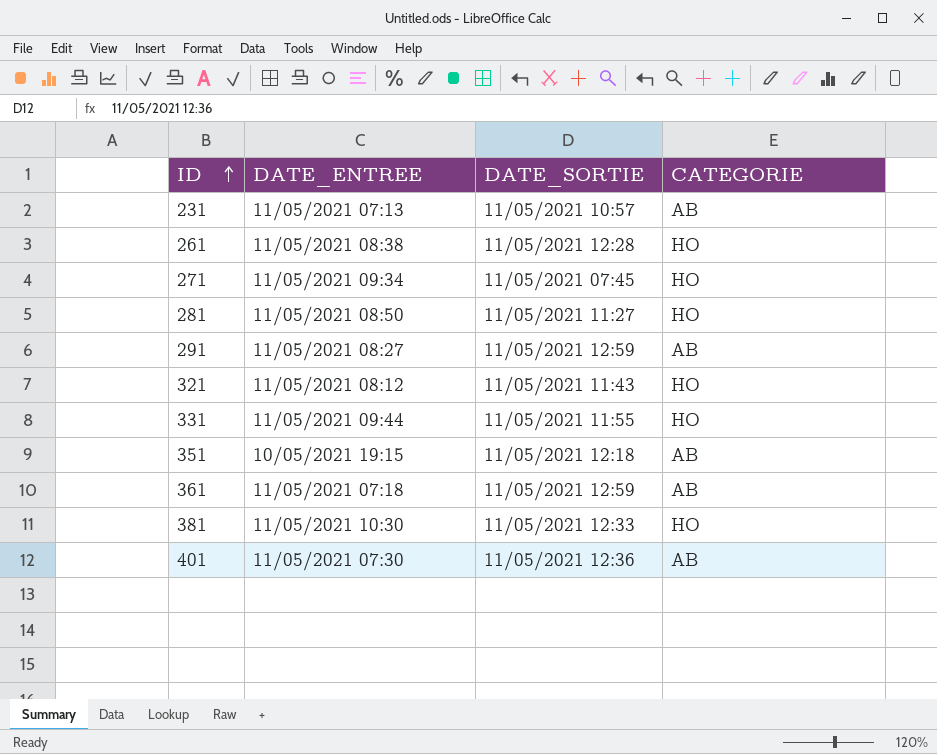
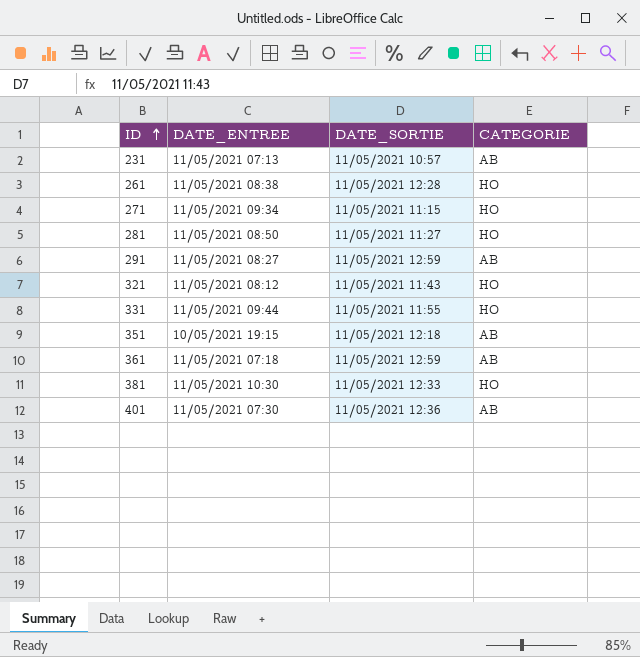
271 | DATE_SORTIE: 11/05/2021 07:45 -> 11/05/2021 11:15

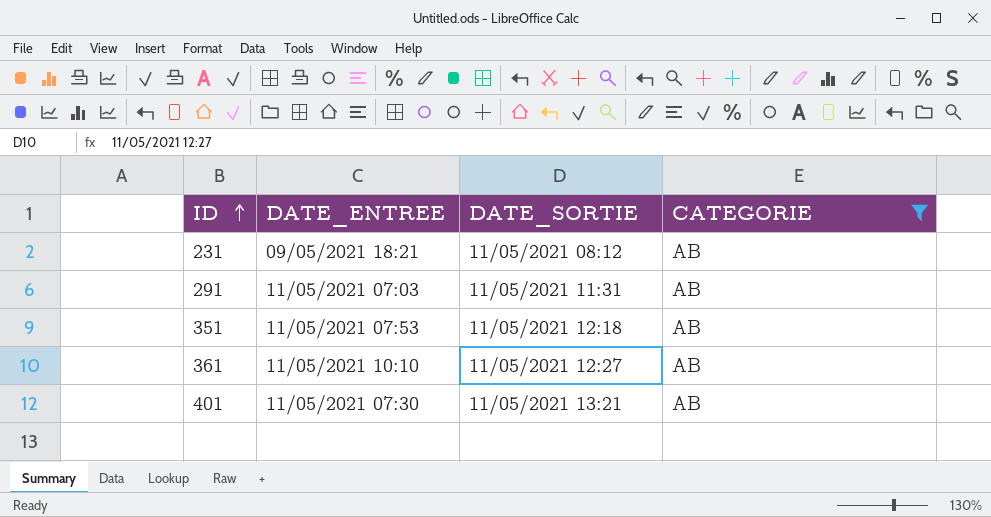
filter: none -> CATEGORIE = AB
231 | DATE_ENTREE: 11/05/2021 07:13 -> 09/05/2021 18:21
231 | DATE_SORTIE: 11/05/2021 10:57 -> 11/05/2021 08:12
291 | DATE_ENTREE: 11/05/2021 08:27 -> 11/05/2021 07:03
291 | DATE_SORTIE: 11/05/2021 12:59 -> 11/05/2021 11:31
351 | DATE_ENTREE: 10/05/2021 19:15 -> 11/05/2021 07:53
361 | DATE_ENTREE: 11/05/2021 07:18 -> 11/05/2021 10:10
361 | DATE_SORTIE: 11/05/2021 12:59 -> 11/05/2021 12:27
401 | DATE_SORTIE: 11/05/2021 12:36 -> 11/05/2021 13:21

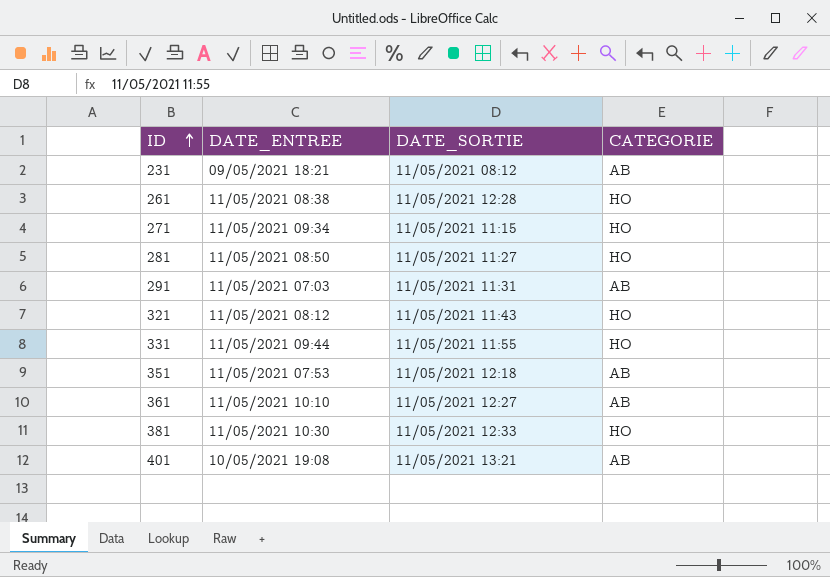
filter: CATEGORIE = AB -> none
401 | DATE_ENTREE: 11/05/2021 07:30 -> 10/05/2021 19:08

